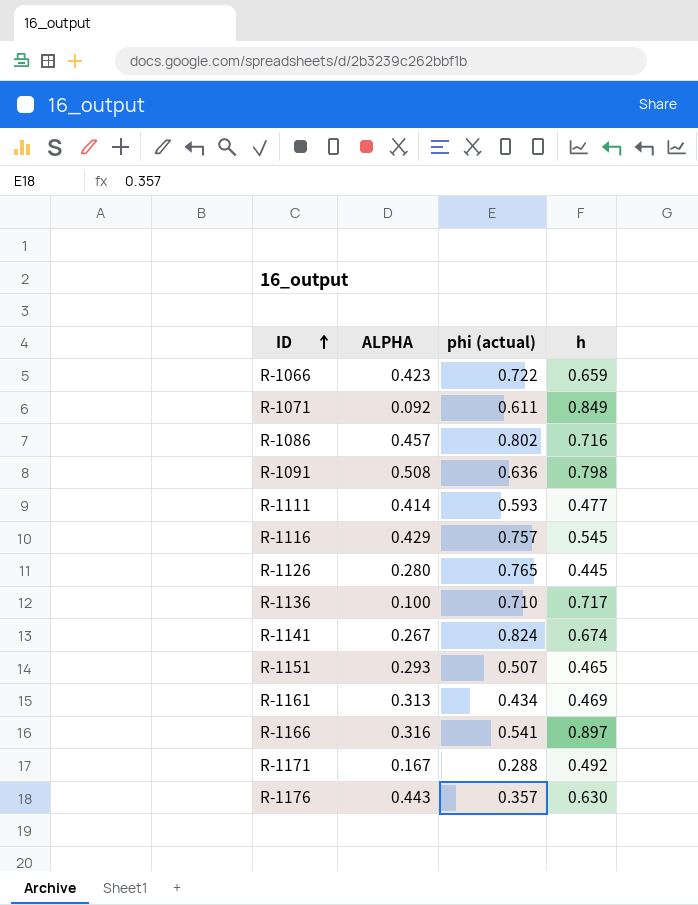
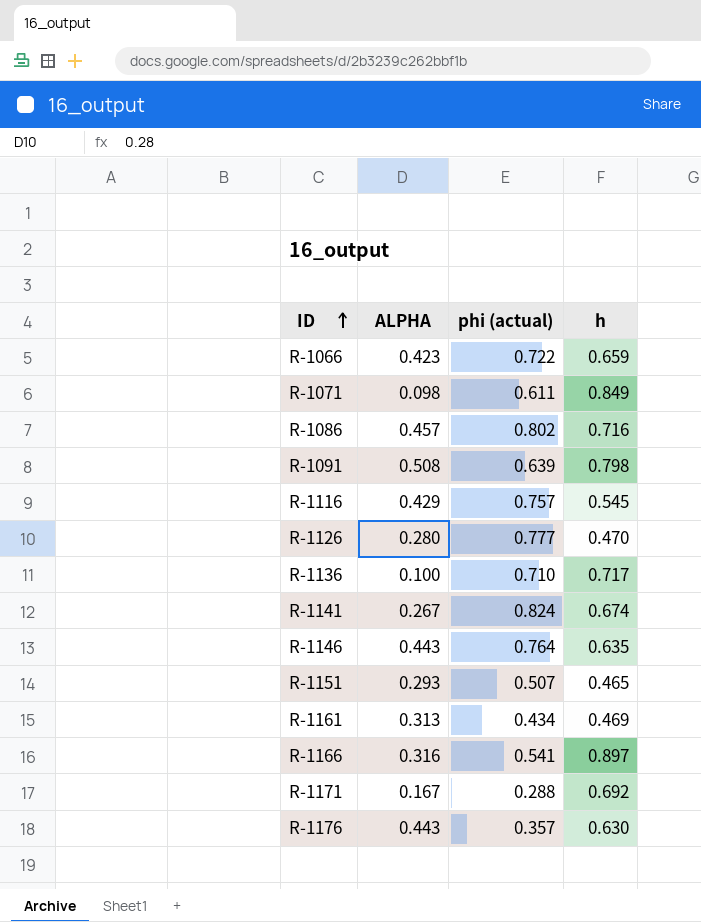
row R-1111: 0.414 | 0.593 | 0.477 -> none
R-1071 | ALPHA: 0.092 -> 0.098
R-1091 | phi (actual): 0.636 -> 0.639
R-1126 | phi (actual): 0.765 -> 0.777
R-1126 | h: 0.445 -> 0.470
row R-1146: none -> 0.443 | 0.764 | 0.635
R-1171 | h: 0.492 -> 0.692

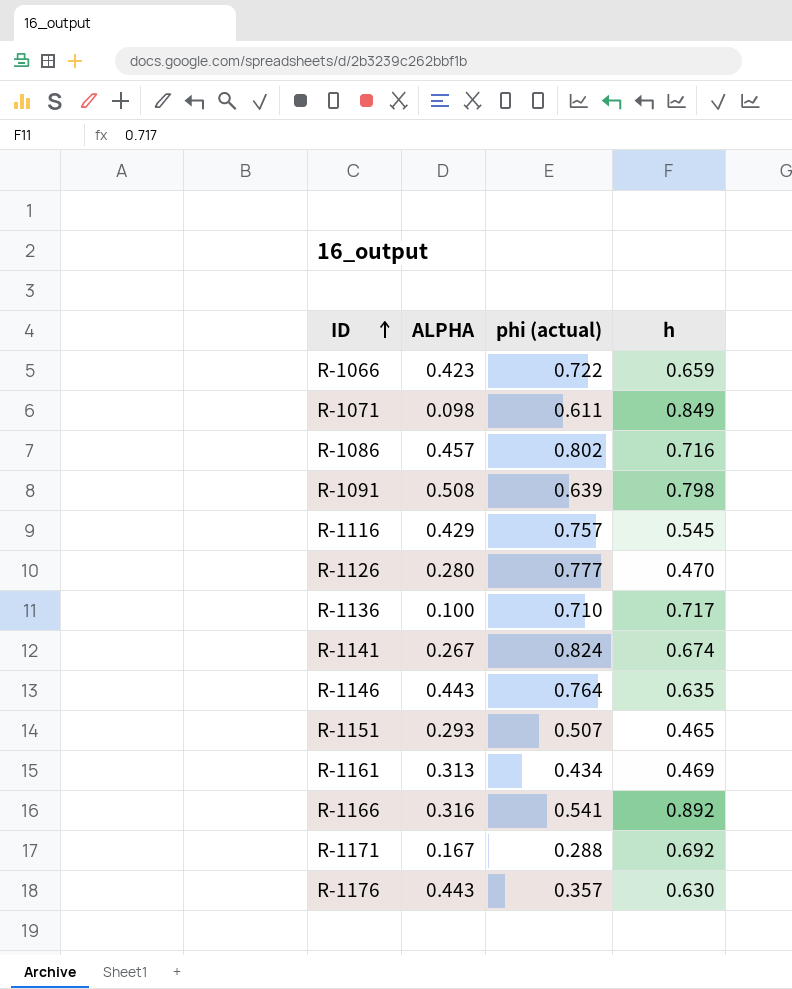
R-1166 | h: 0.897 -> 0.892

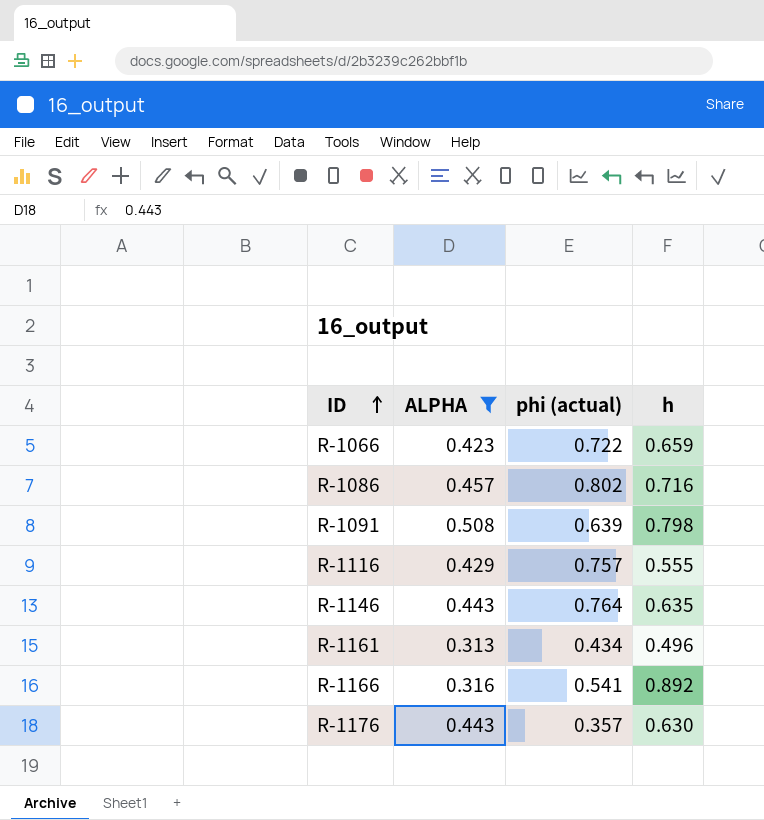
filter: none -> ALPHA >= 0.313
R-1116 | h: 0.545 -> 0.555
R-1161 | h: 0.469 -> 0.496

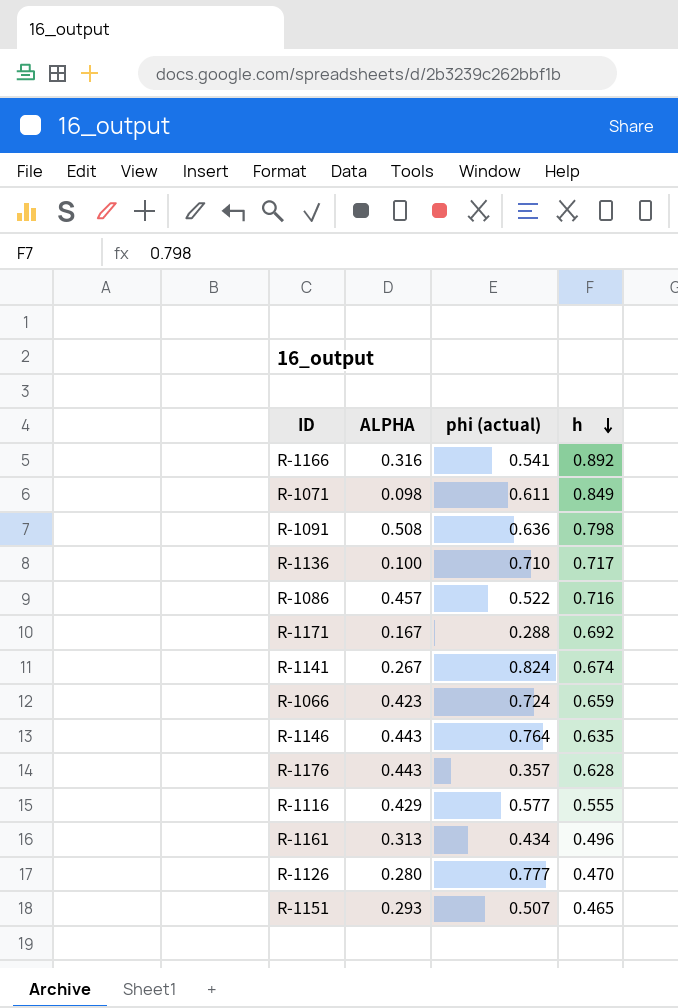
filter: ALPHA >= 0.313 -> none
row order: ID ascending -> h descending
R-1091 | phi (actual): 0.639 -> 0.636
R-1086 | phi (actual): 0.802 -> 0.522
R-1066 | phi (actual): 0.722 -> 0.724
R-1176 | h: 0.630 -> 0.628
R-1116 | phi (actual): 0.757 -> 0.577

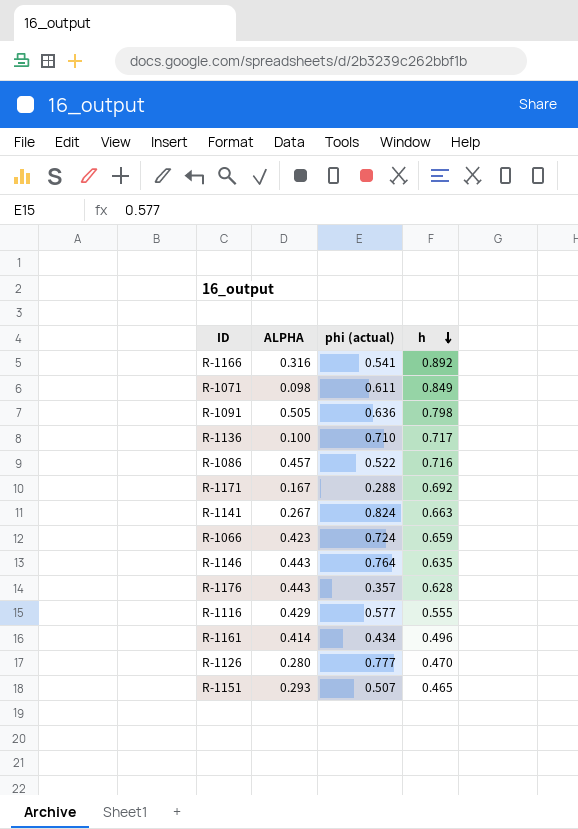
R-1091 | ALPHA: 0.508 -> 0.505
R-1141 | h: 0.674 -> 0.663
R-1161 | ALPHA: 0.313 -> 0.414

